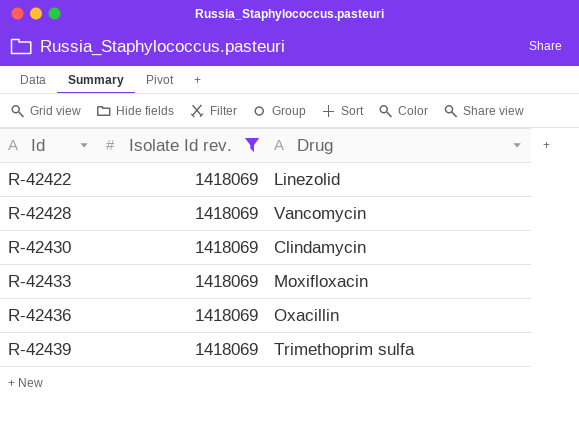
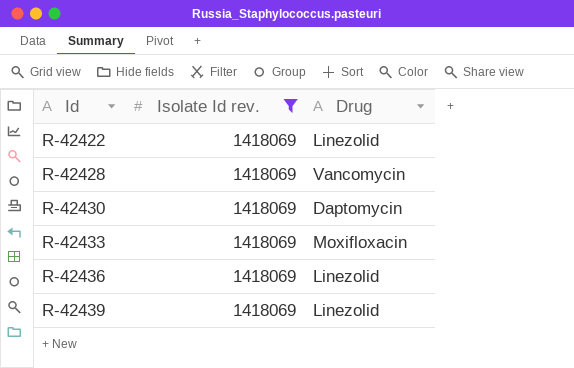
R-42430 | Drug: Clindamycin -> Daptomycin
R-42436 | Drug: Oxacillin -> Linezolid
R-42439 | Drug: Trimethoprim sulfa -> Linezolid

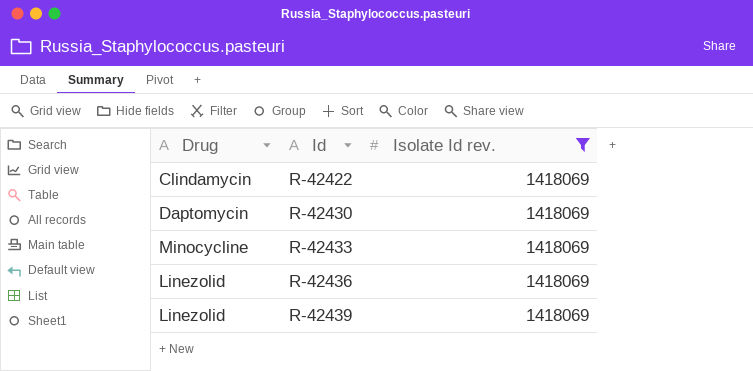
column Drug | position: 3 -> 1
row R-42428: 1418069 | Vancomycin -> none
R-42422 | Drug: Linezolid -> Clindamycin
R-42433 | Drug: Moxifloxacin -> Minocycline

